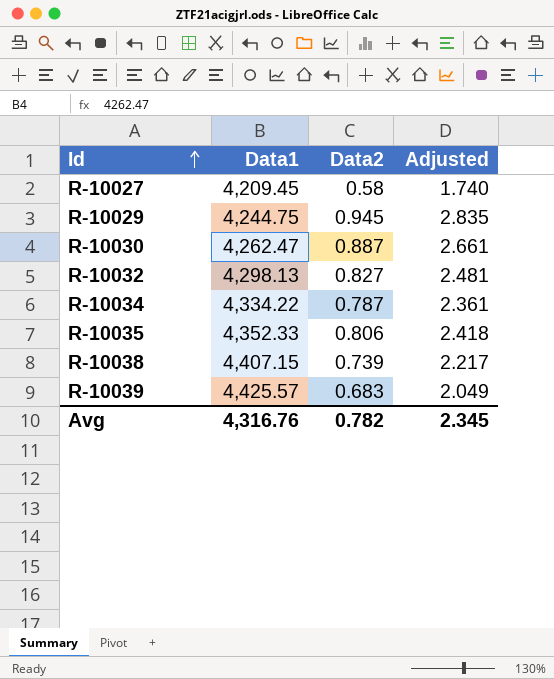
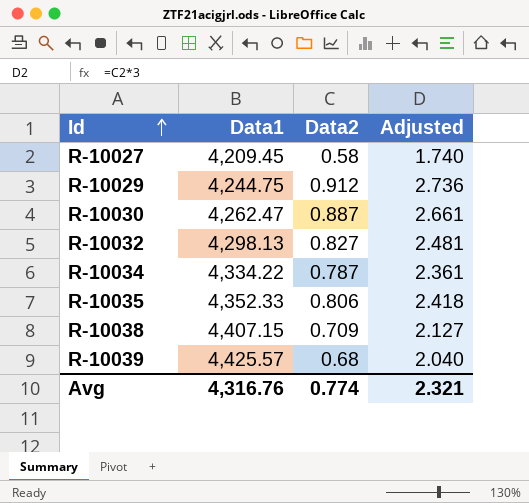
R-10029 | Data2: 0.945 -> 0.912
R-10029 | Adjusted: 2.835 -> 2.736
R-10038 | Data2: 0.739 -> 0.709
R-10038 | Adjusted: 2.217 -> 2.127
R-10039 | Data2: 0.683 -> 0.68
R-10039 | Adjusted: 2.049 -> 2.040
Avg | Data2: 0.782 -> 0.774
Avg | Adjusted: 2.345 -> 2.321

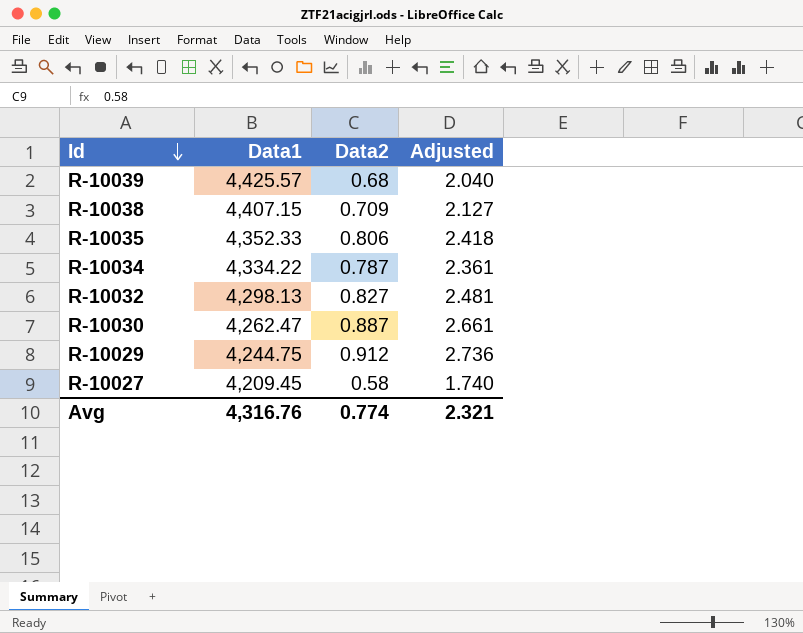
row order: Id ascending -> Id descending

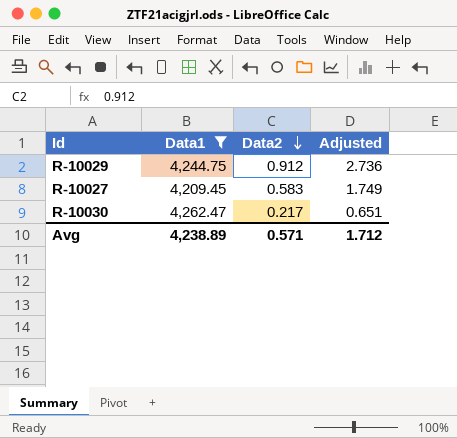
filter: none -> Data1 <= 4,262.47
row order: Id descending -> Data2 descending
R-10027 | Data2: 0.58 -> 0.583
R-10027 | Adjusted: 1.740 -> 1.749
R-10030 | Data2: 0.887 -> 0.217
R-10030 | Adjusted: 2.661 -> 0.651
Avg | Data1: 4,316.76 -> 4,238.89
Avg | Data2: 0.774 -> 0.571
Avg | Adjusted: 2.321 -> 1.712

